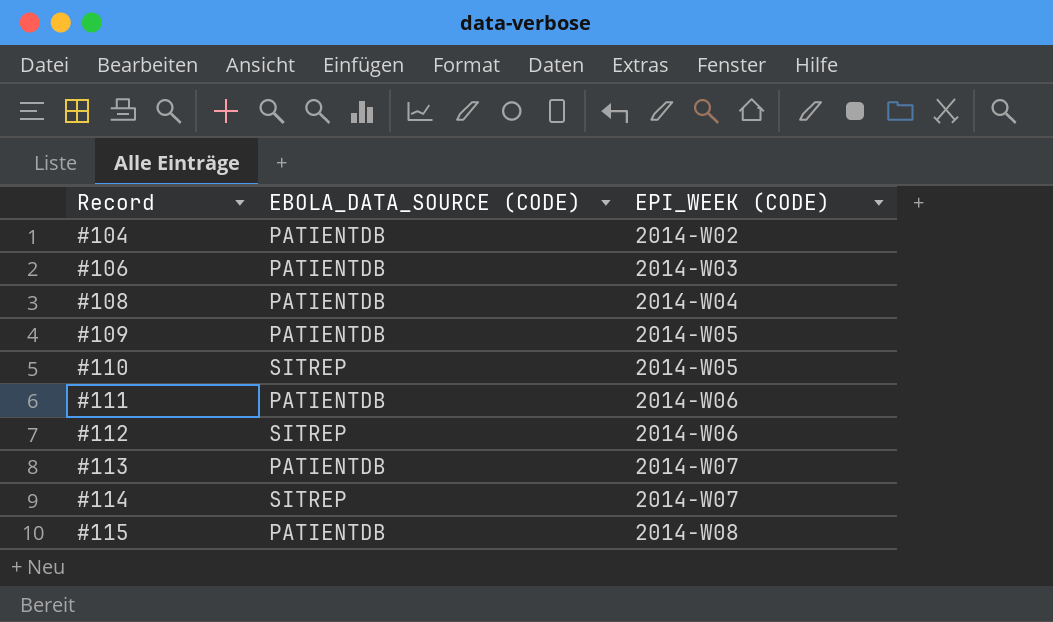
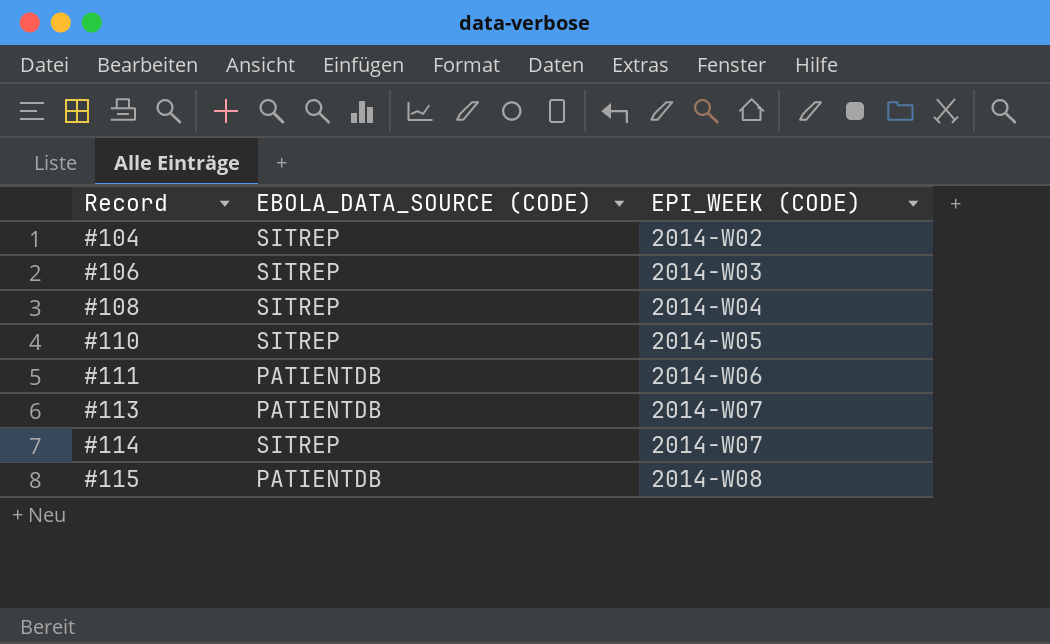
row #109: PATIENTDB | 2014-W05 -> none
row #112: SITREP | 2014-W06 -> none
#104 | EBOLA_DATA_SOURCE (CODE): PATIENTDB -> SITREP
#106 | EBOLA_DATA_SOURCE (CODE): PATIENTDB -> SITREP
#108 | EBOLA_DATA_SOURCE (CODE): PATIENTDB -> SITREP

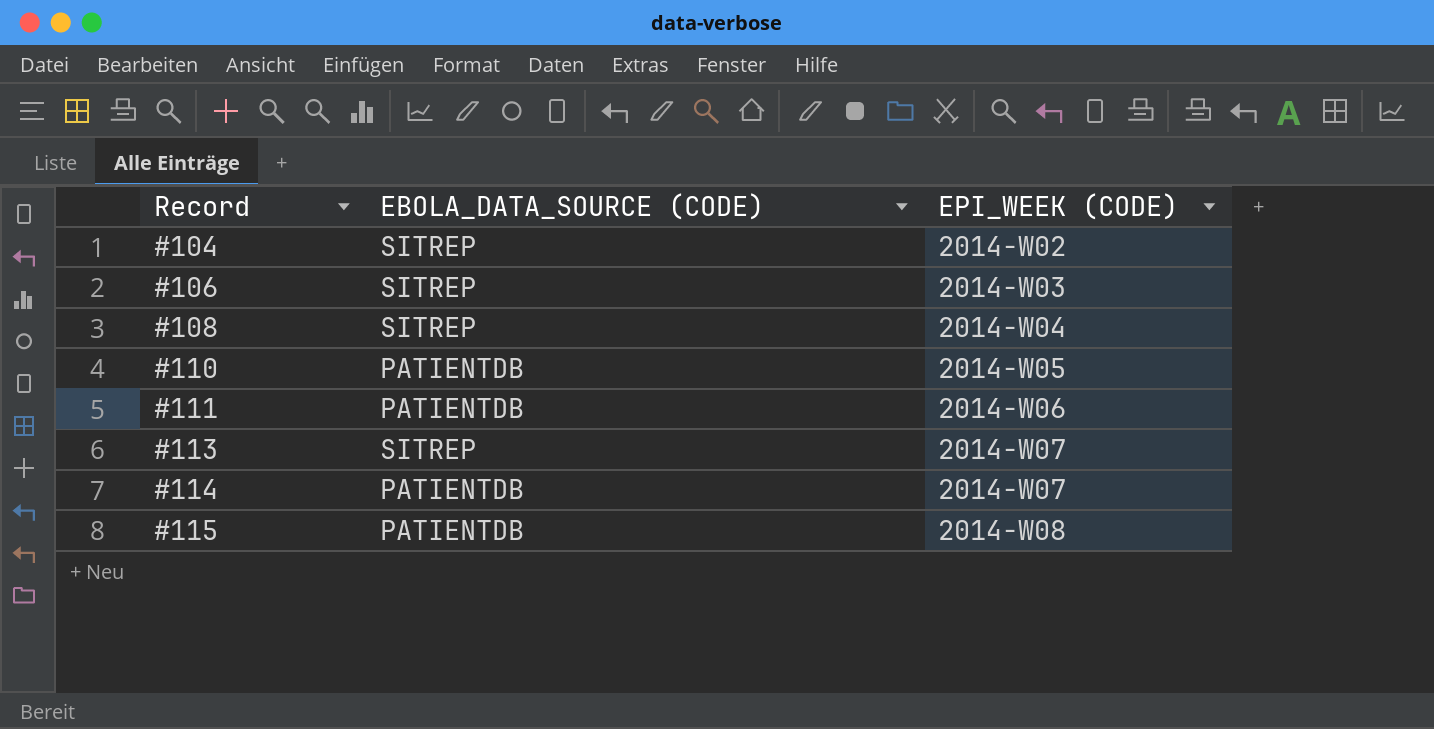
#110 | EBOLA_DATA_SOURCE (CODE): SITREP -> PATIENTDB
#113 | EBOLA_DATA_SOURCE (CODE): PATIENTDB -> SITREP
#114 | EBOLA_DATA_SOURCE (CODE): SITREP -> PATIENTDB

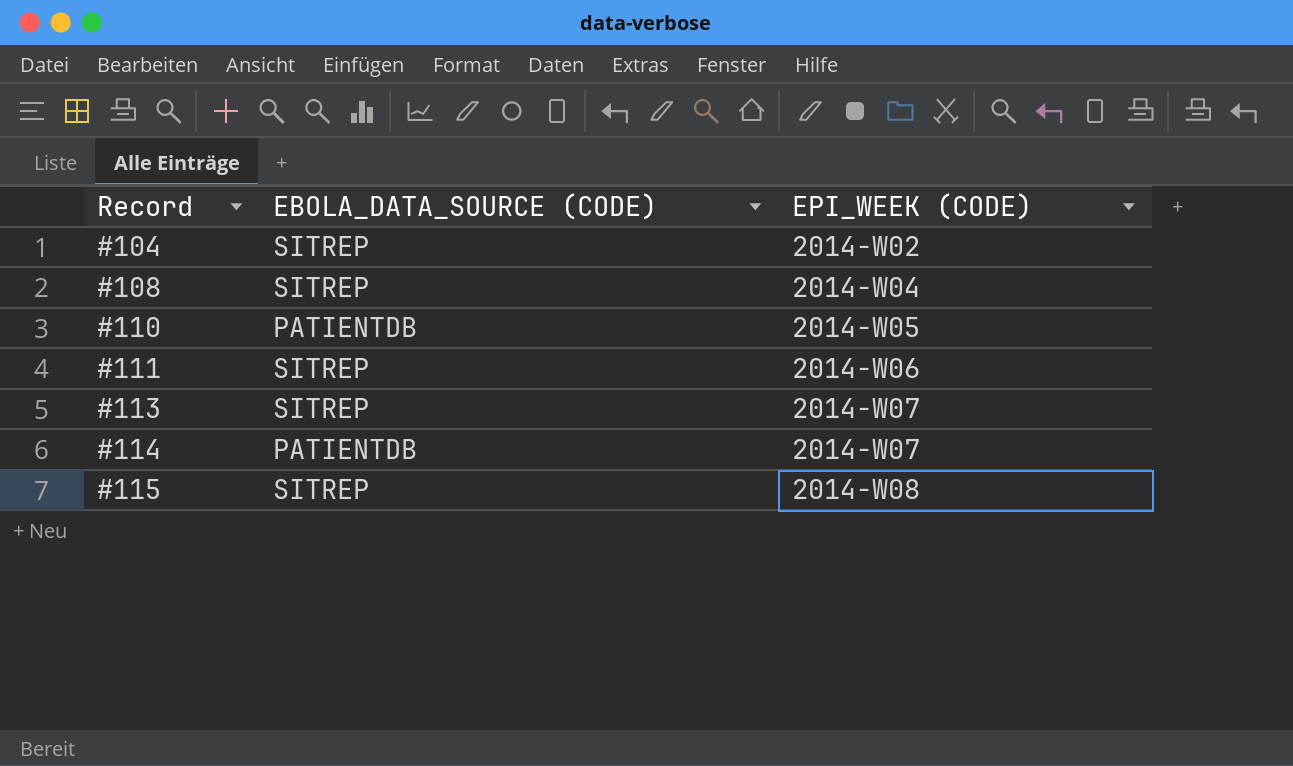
row #106: SITREP | 2014-W03 -> none
#111 | EBOLA_DATA_SOURCE (CODE): PATIENTDB -> SITREP
#115 | EBOLA_DATA_SOURCE (CODE): PATIENTDB -> SITREP

